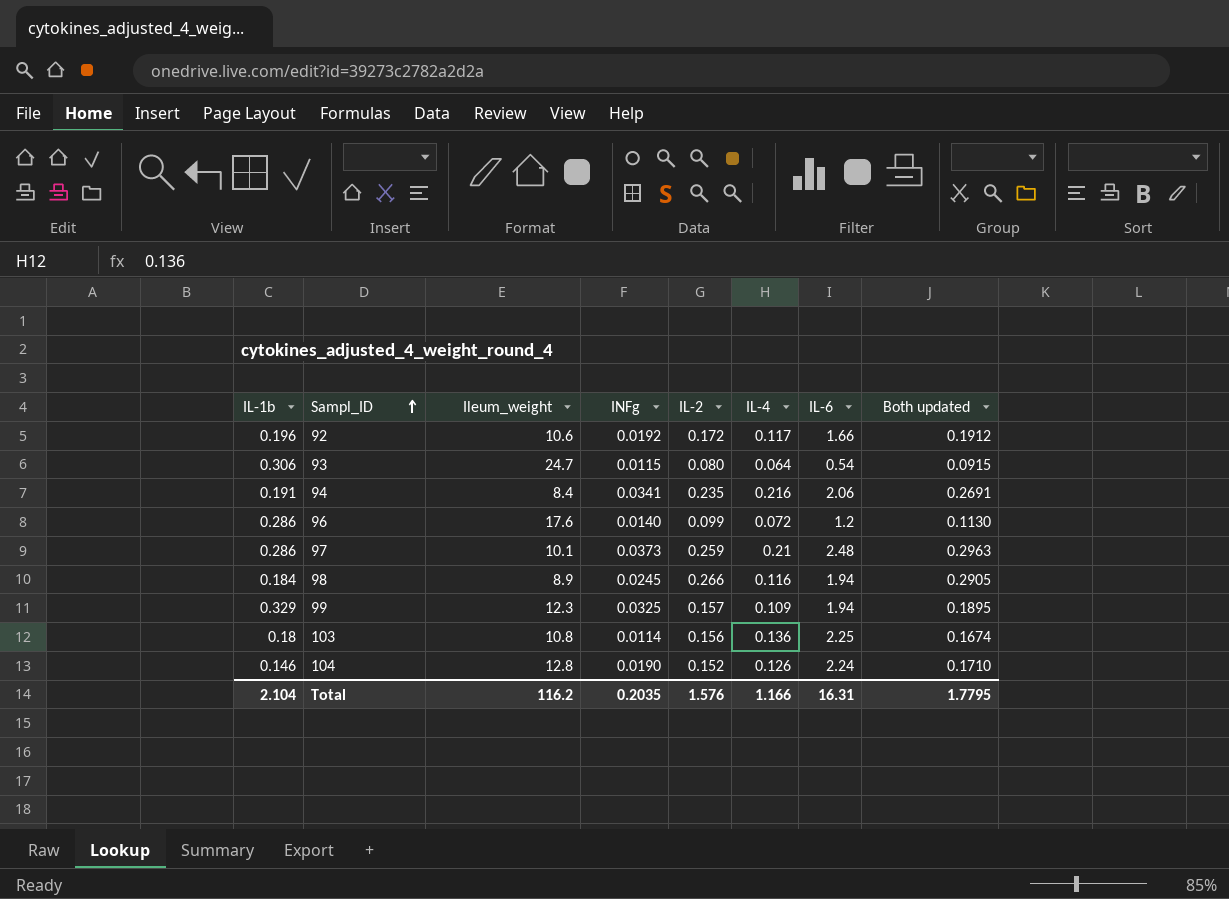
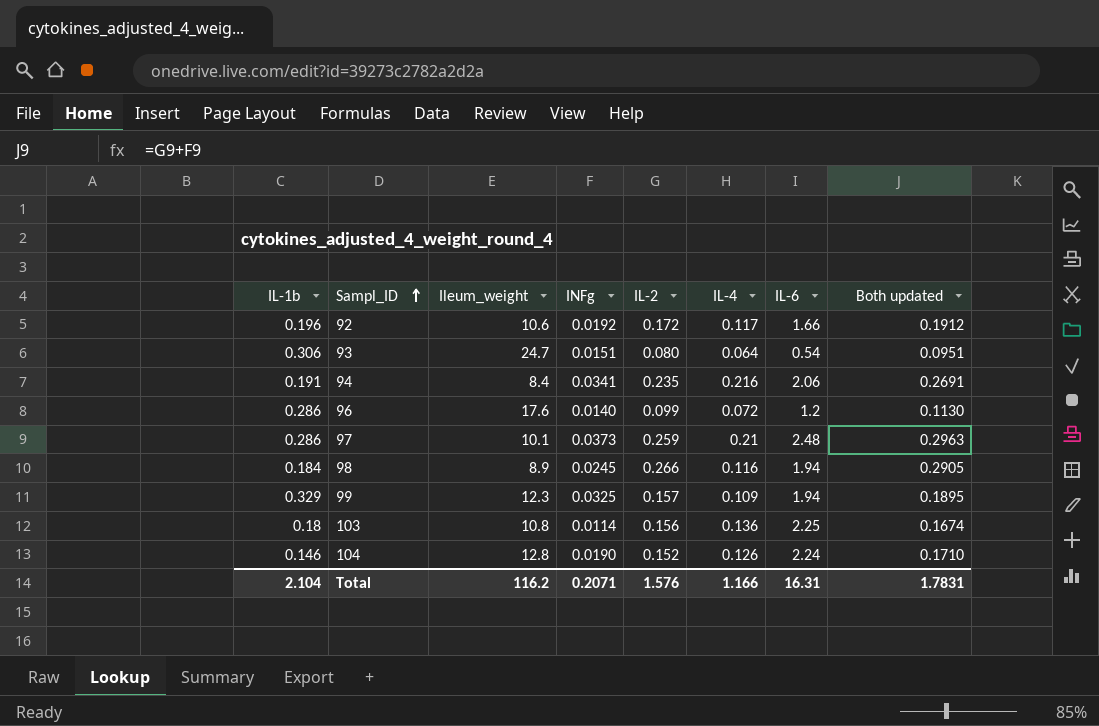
93 | INFg: 0.0115 -> 0.0151
93 | Both updated: 0.0915 -> 0.0951
Total | INFg: 0.2035 -> 0.2071
Total | Both updated: 1.7795 -> 1.7831

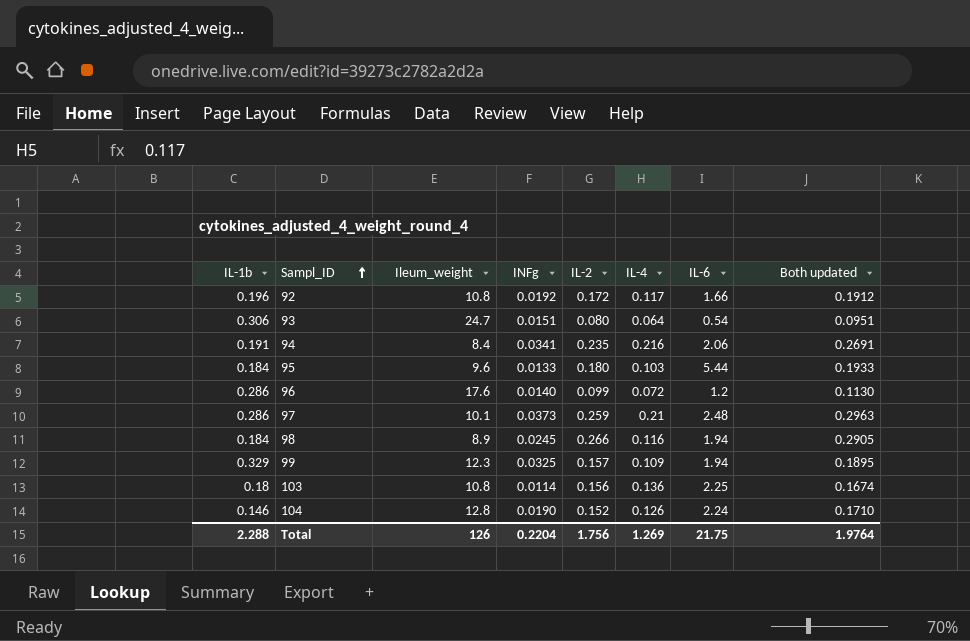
92 | Ileum_weight: 10.6 -> 10.8
row 95: none -> 0.184 | 9.6 | 0.0133 | 0.180 | 0.103 | 5.44 | 0.1933
Total | IL-1b: 2.104 -> 2.288
Total | Ileum_weight: 116.2 -> 126
Total | INFg: 0.2071 -> 0.2204
Total | IL-2: 1.576 -> 1.756
Total | IL-4: 1.166 -> 1.269
Total | IL-6: 16.31 -> 21.75
Total | Both updated: 1.7831 -> 1.9764

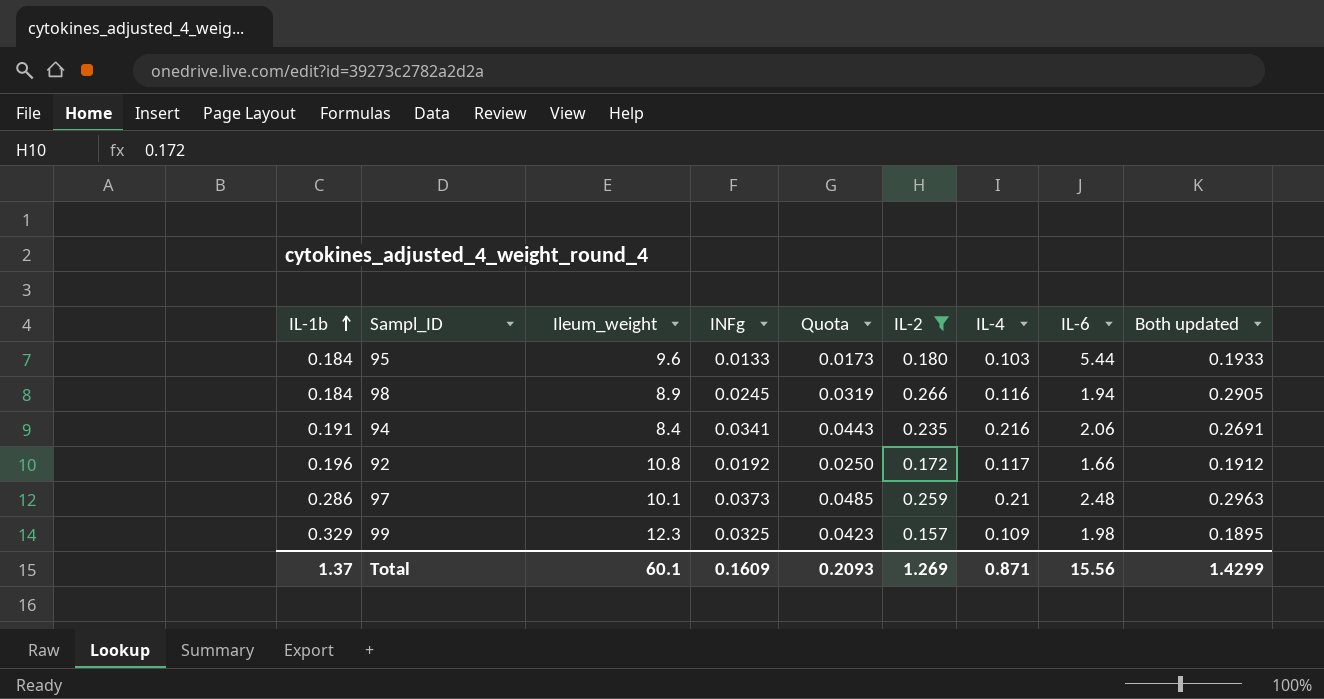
filter: none -> IL-2 >= 0.157
row order: Sampl_ID ascending -> IL-1b ascending
column Quota | formula: none -> [INFg] * 1.3
99 | IL-6: 1.94 -> 1.98
Total | IL-1b: 2.288 -> 1.37
Total | Ileum_weight: 126 -> 60.1
Total | INFg: 0.2204 -> 0.1609
Total | IL-2: 1.756 -> 1.269
Total | IL-4: 1.269 -> 0.871
Total | IL-6: 21.75 -> 15.56
Total | Both updated: 1.9764 -> 1.4299

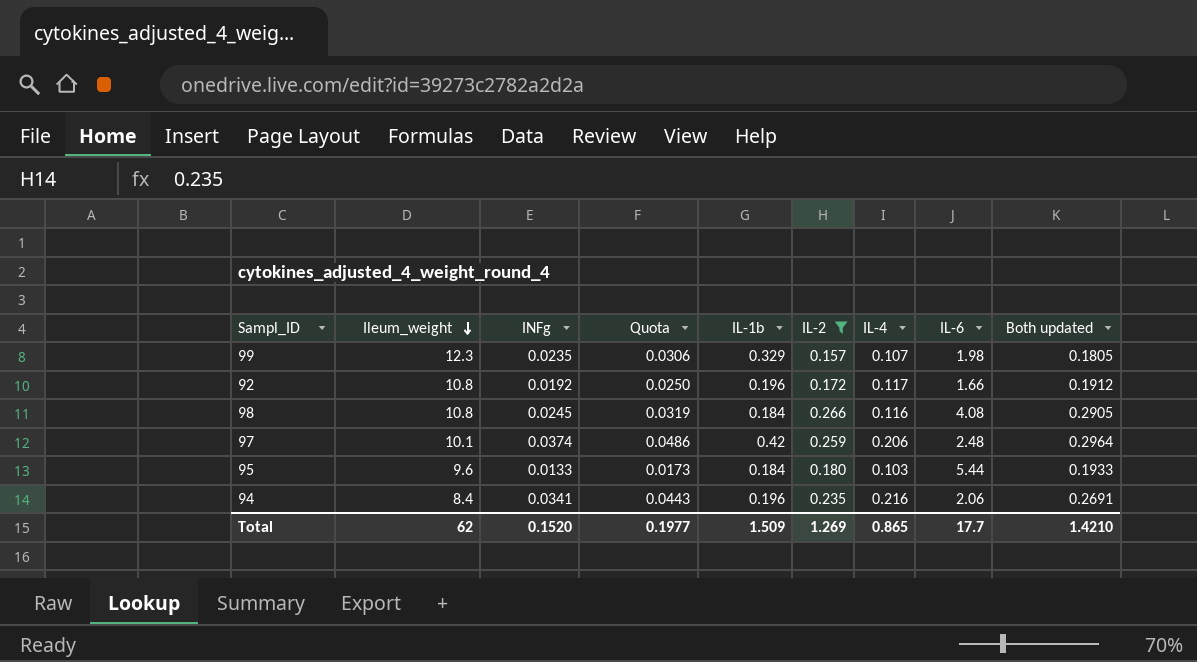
row order: IL-1b ascending -> Ileum_weight descending
column IL-1b | position: 1 -> 5
99 | INFg: 0.0325 -> 0.0235
99 | Quota: 0.0423 -> 0.0306
99 | IL-4: 0.109 -> 0.107
99 | Both updated: 0.1895 -> 0.1805
98 | Ileum_weight: 8.9 -> 10.8
98 | IL-6: 1.94 -> 4.08
97 | INFg: 0.0373 -> 0.0374
97 | Quota: 0.0485 -> 0.0486
97 | IL-1b: 0.286 -> 0.42
97 | IL-4: 0.21 -> 0.206
97 | Both updated: 0.2963 -> 0.2964
94 | IL-1b: 0.191 -> 0.196
Total | Ileum_weight: 60.1 -> 62
Total | INFg: 0.1609 -> 0.1520
Total | Quota: 0.2093 -> 0.1977
Total | IL-1b: 1.37 -> 1.509
Total | IL-4: 0.871 -> 0.865
Total | IL-6: 15.56 -> 17.7
Total | Both updated: 1.4299 -> 1.4210

